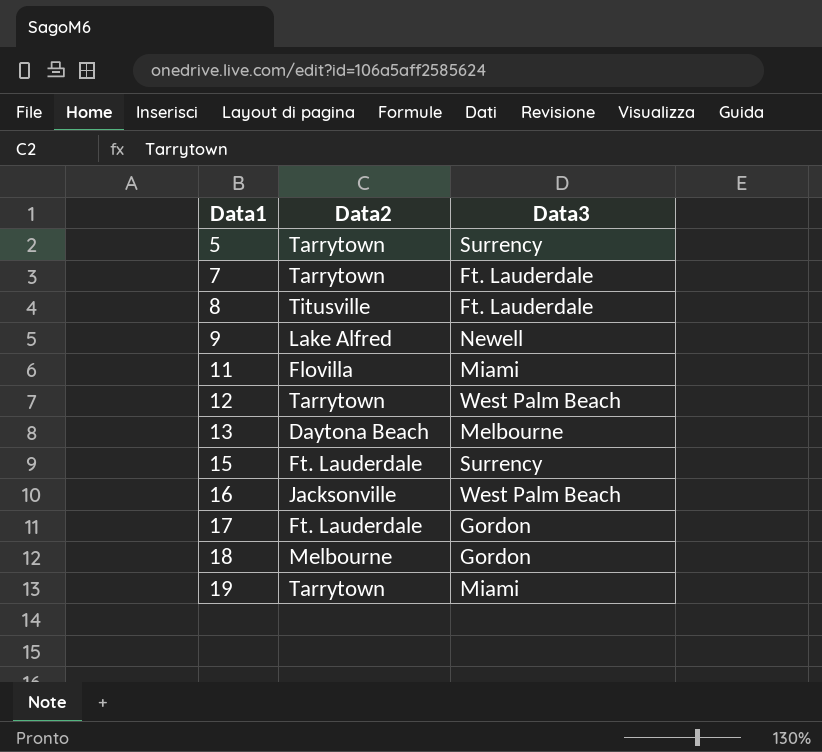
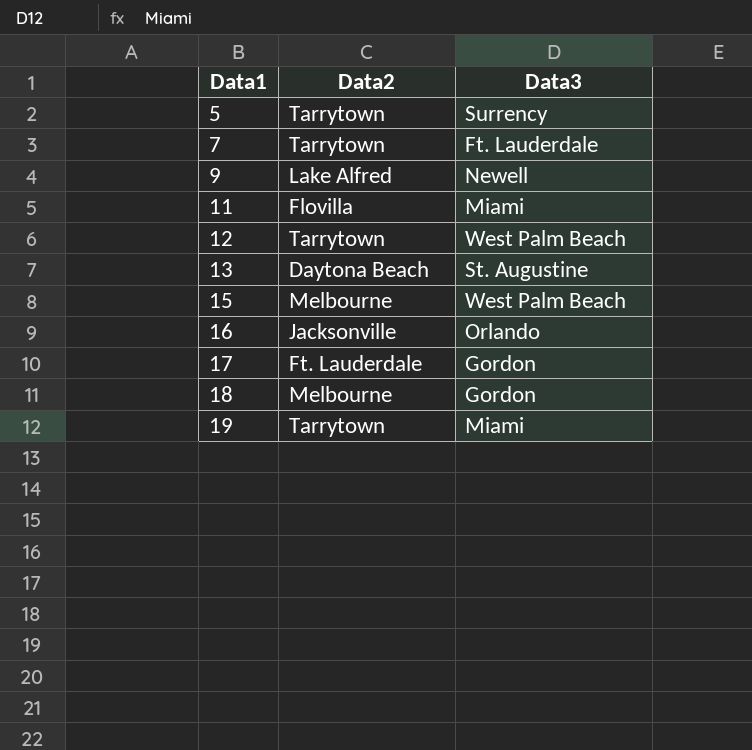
row 8: Titusville | Ft. Lauderdale -> none
13 | Data3: Melbourne -> St. Augustine
15 | Data2: Ft. Lauderdale -> Melbourne
15 | Data3: Surrency -> West Palm Beach
16 | Data3: West Palm Beach -> Orlando

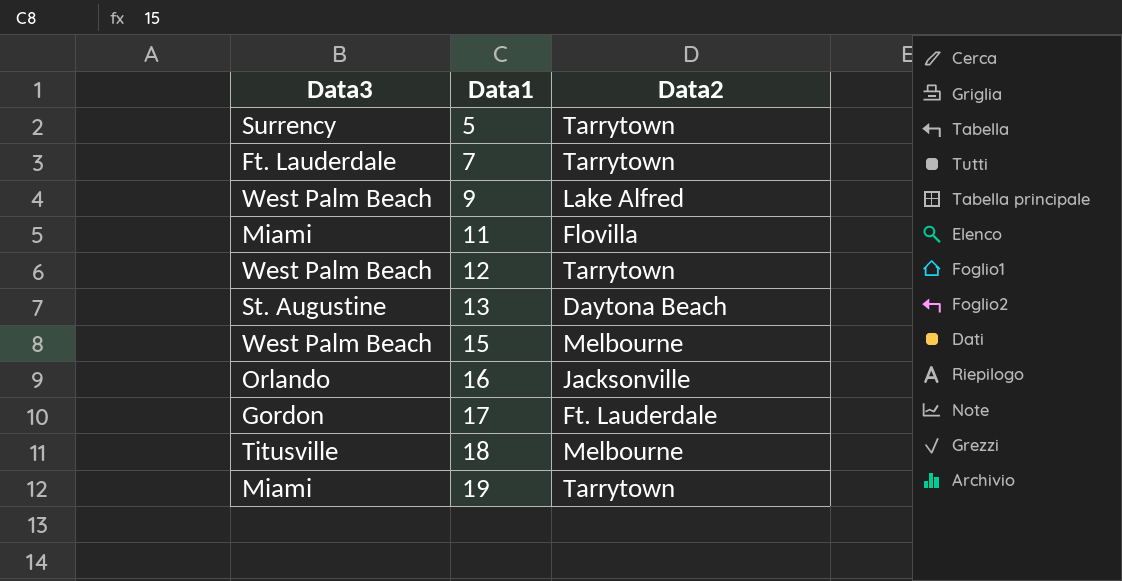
column Data3 | position: 3 -> 1
9 | Data3: Newell -> West Palm Beach
18 | Data3: Gordon -> Titusville

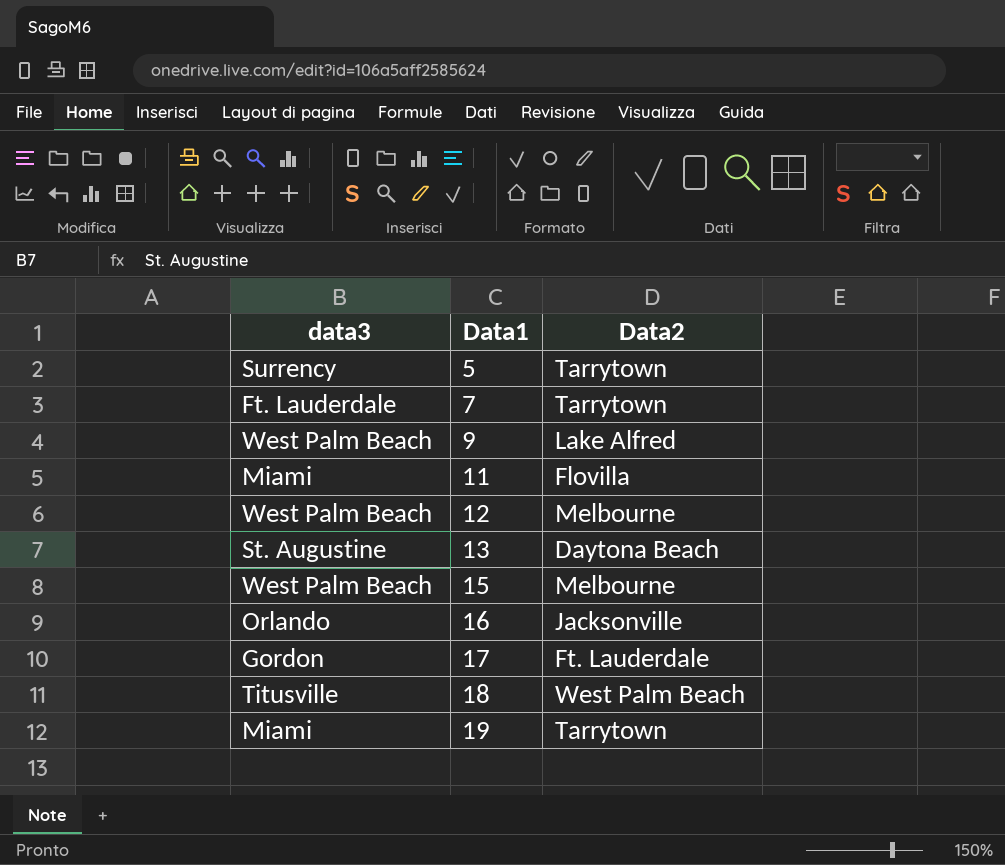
column name: Data3 -> data3
12 | Data2: Tarrytown -> Melbourne
18 | Data2: Melbourne -> West Palm Beach

